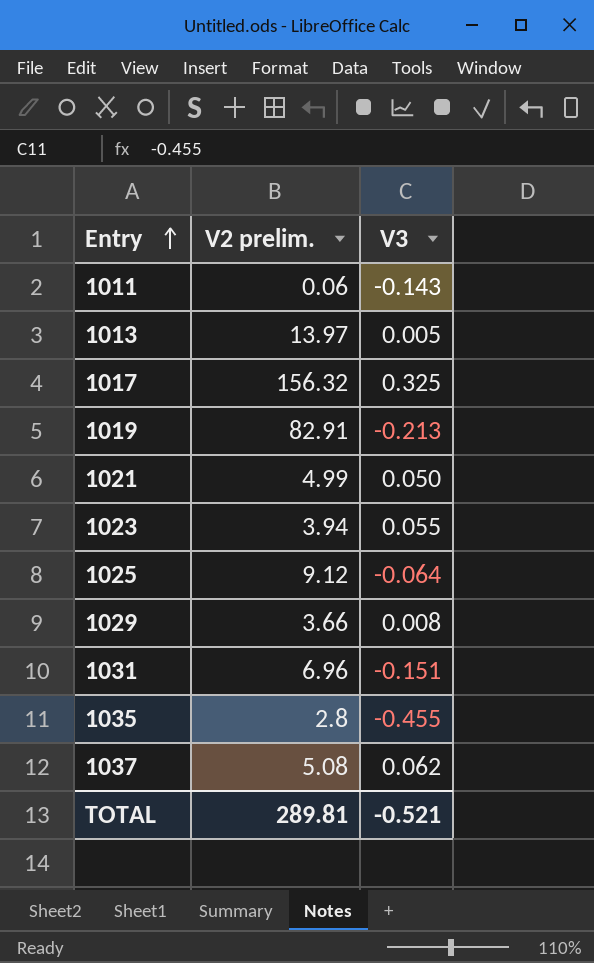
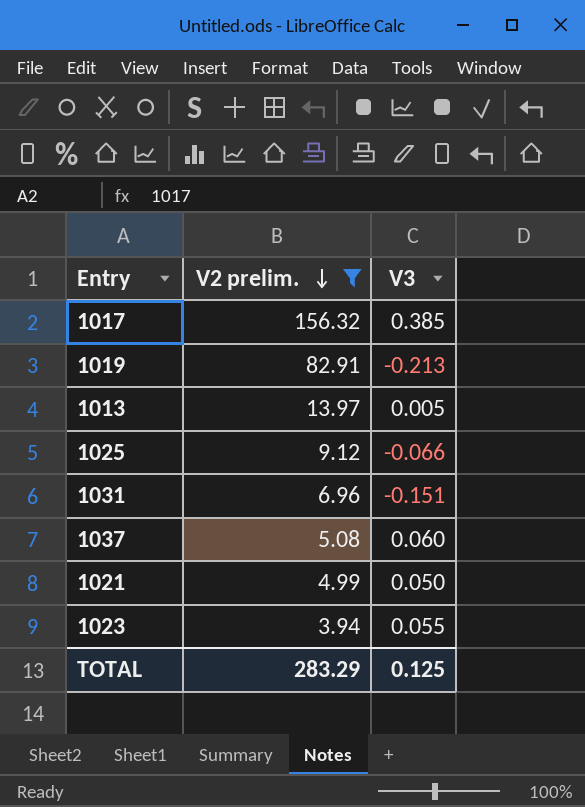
filter: none -> V2 prelim. >= 3.94
row order: Entry ascending -> V2 prelim. descending
1017 | V3: 0.325 -> 0.385
1025 | V3: -0.064 -> -0.066
1037 | V3: 0.062 -> 0.060
TOTAL | V2 prelim.: 289.81 -> 283.29
TOTAL | V3: -0.521 -> 0.125

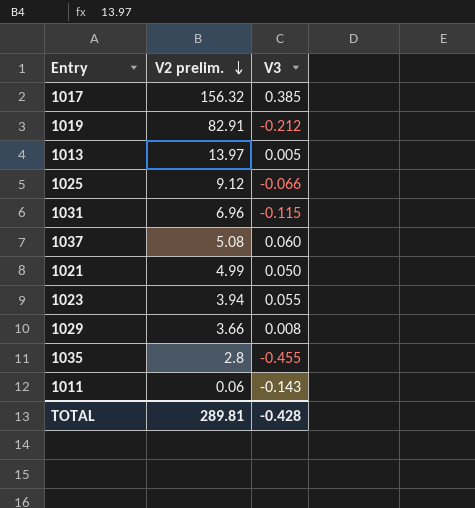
filter: V2 prelim. >= 3.94 -> none
1019 | V3: -0.213 -> -0.212
1031 | V3: -0.151 -> -0.115
TOTAL | V2 prelim.: 283.29 -> 289.81
TOTAL | V3: 0.125 -> -0.428

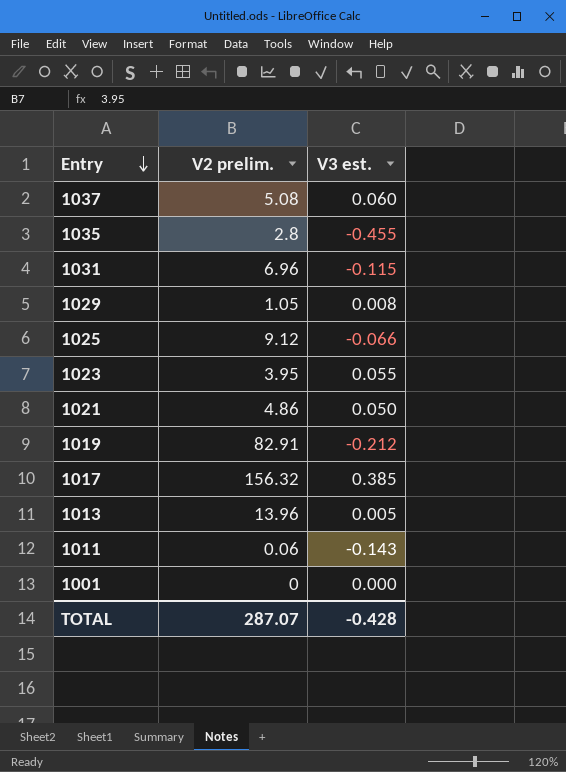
row order: V2 prelim. descending -> Entry descending
column name: V3 -> V3 est.
1029 | V2 prelim.: 3.66 -> 1.05
1023 | V2 prelim.: 3.94 -> 3.95
1021 | V2 prelim.: 4.99 -> 4.86
1013 | V2 prelim.: 13.97 -> 13.96
row 1001: none -> 0 | 0.000
TOTAL | V2 prelim.: 289.81 -> 287.07

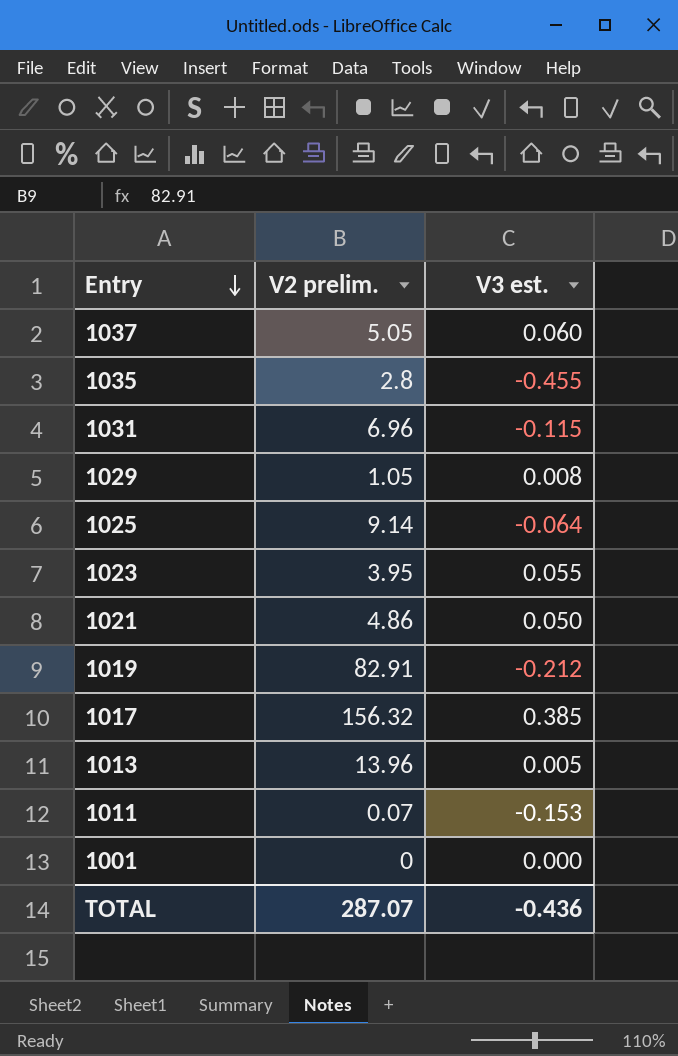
1037 | V2 prelim.: 5.08 -> 5.05
1025 | V2 prelim.: 9.12 -> 9.14
1025 | V3 est.: -0.066 -> -0.064
1011 | V2 prelim.: 0.06 -> 0.07
1011 | V3 est.: -0.143 -> -0.153
TOTAL | V3 est.: -0.428 -> -0.436

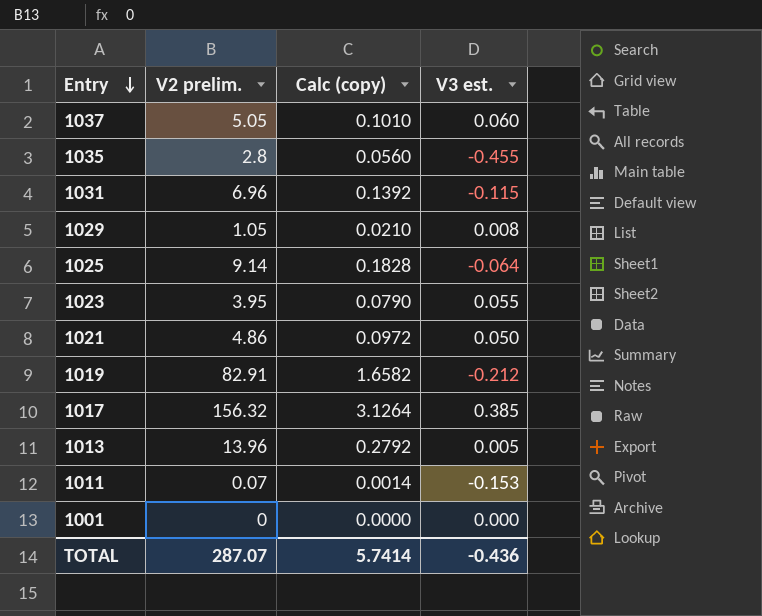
column Calc (copy) | formula: none -> [V2 prelim.] * 0.02

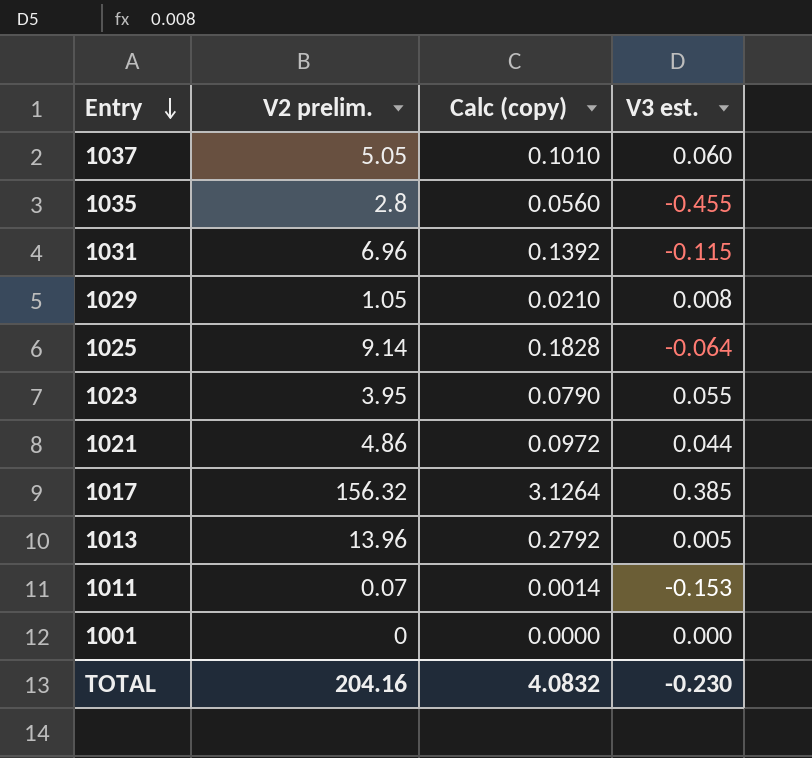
row 1019: 82.91 | 1.6582 | -0.212 -> none
1021 | V3 est.: 0.050 -> 0.044
TOTAL | V2 prelim.: 287.07 -> 204.16
TOTAL | Calc (copy): 5.7414 -> 4.0832
TOTAL | V3 est.: -0.436 -> -0.230

